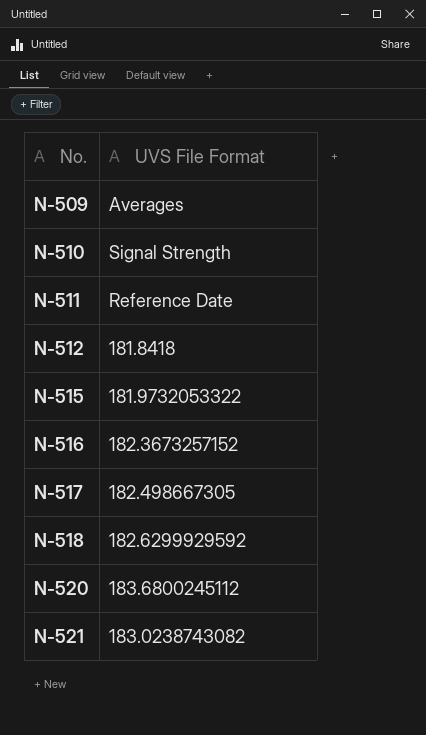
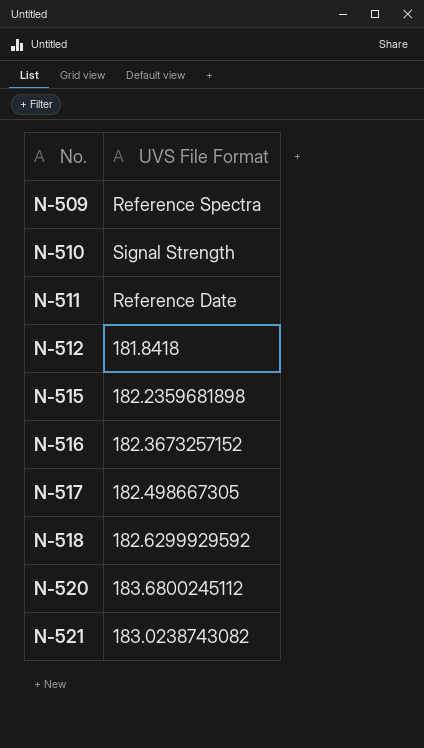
N-509 | UVS File Format: Averages -> Reference Spectra
N-515 | UVS File Format: 181.9732053322 -> 182.2359681898

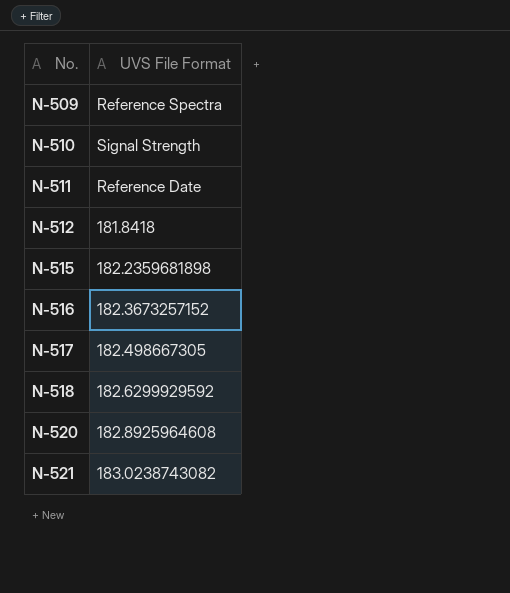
N-520 | UVS File Format: 183.6800245112 -> 182.8925964608

